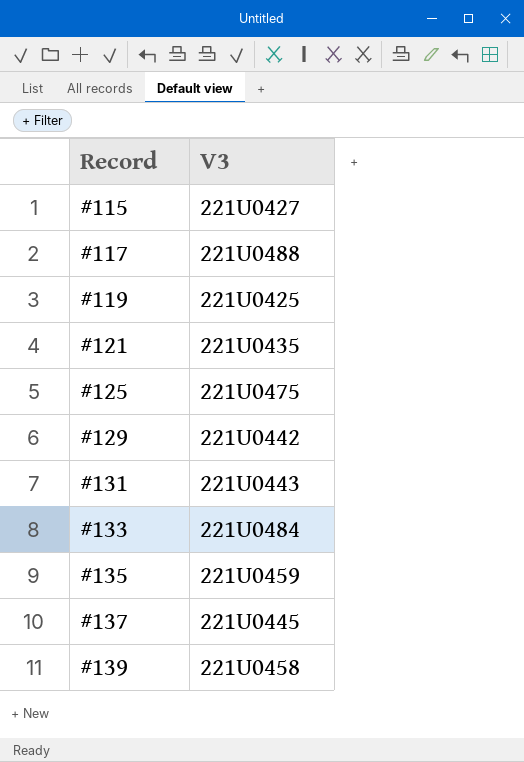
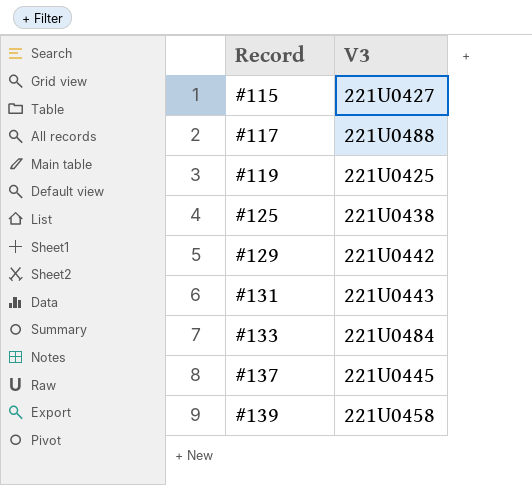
row #121: 221U0435 -> none
row #135: 221U0459 -> none
#125 | V3: 221U0475 -> 221U0438

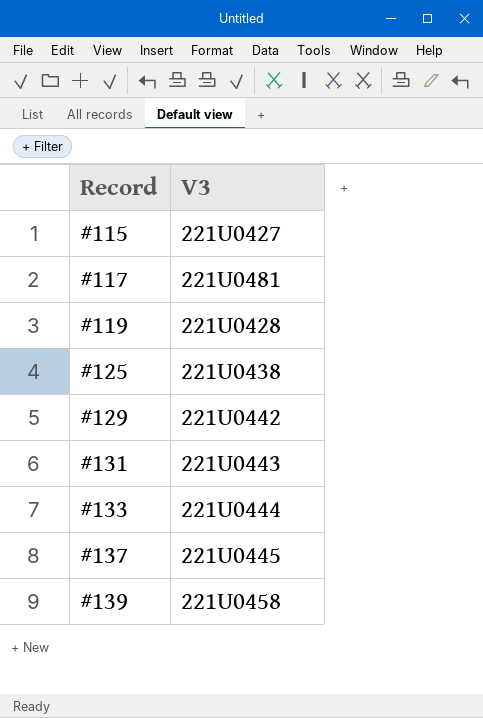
#117 | V3: 221U0488 -> 221U0481
#119 | V3: 221U0425 -> 221U0428
#133 | V3: 221U0484 -> 221U0444

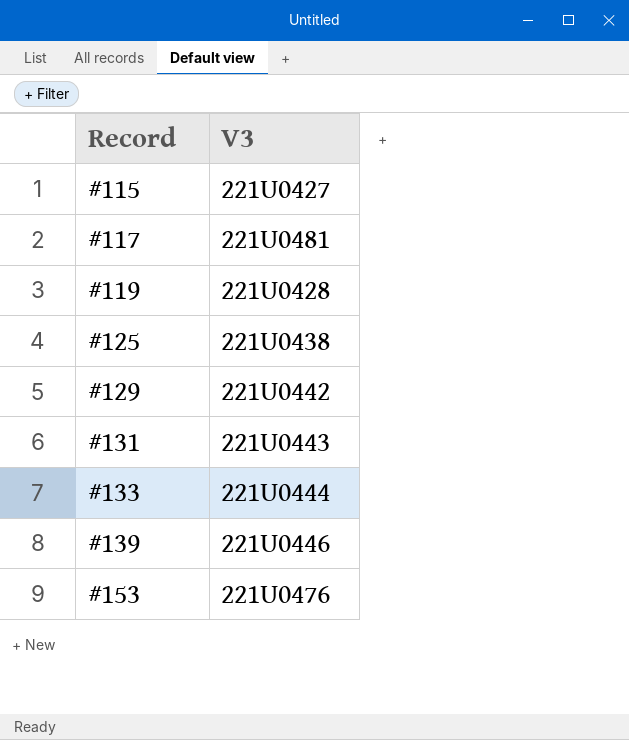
row #137: 221U0445 -> none
#139 | V3: 221U0458 -> 221U0446
row #153: none -> 221U0476

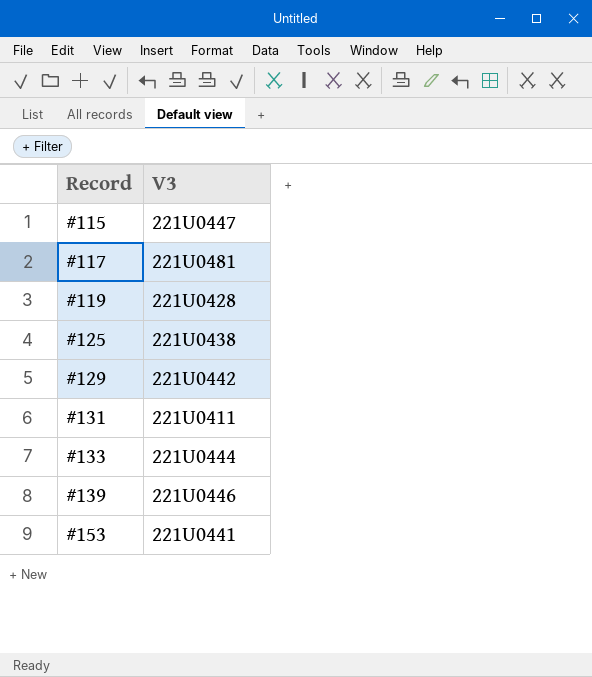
#115 | V3: 221U0427 -> 221U0447
#131 | V3: 221U0443 -> 221U0411
#153 | V3: 221U0476 -> 221U0441

